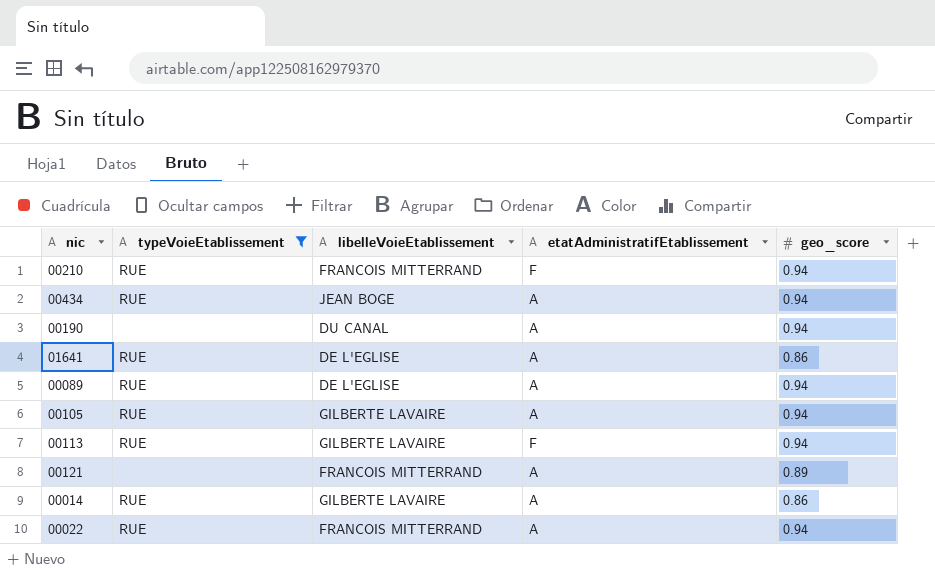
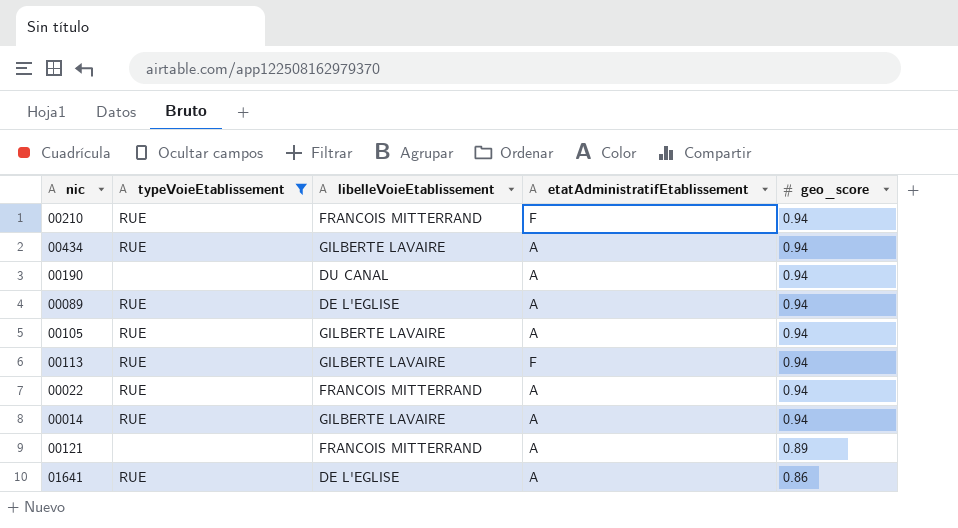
row order: none -> geo_score descending
00434 | libelleVoieEtablissement: JEAN BOGE -> GILBERTE LAVAIRE
00014 | geo_score: 0.86 -> 0.94

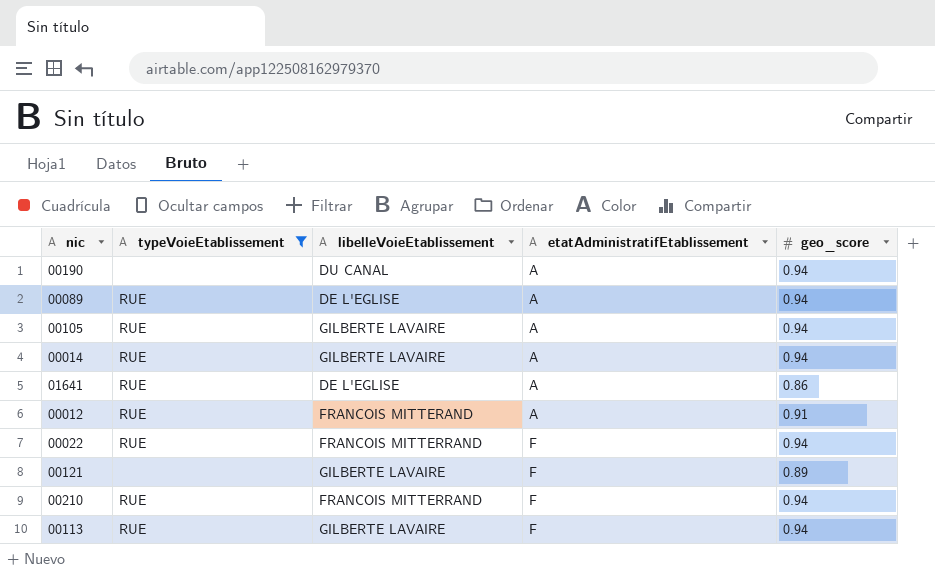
row order: geo_score descending -> etatAdministratifEtablissement ascending
row 00434: RUE | GILBERTE LAVAIRE | A | 0.94 -> none
row 00012: none -> RUE | FRANCOIS MITTERAND | A | 0.91
00022 | etatAdministratifEtablissement: A -> F
00121 | libelleVoieEtablissement: FRANCOIS MITTERRAND -> GILBERTE LAVAIRE
00121 | etatAdministratifEtablissement: A -> F

